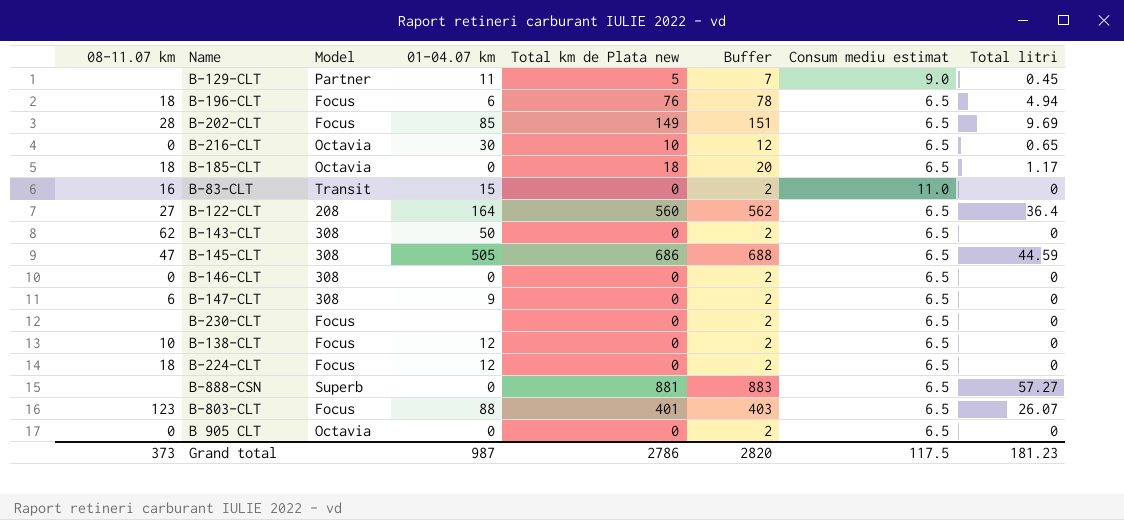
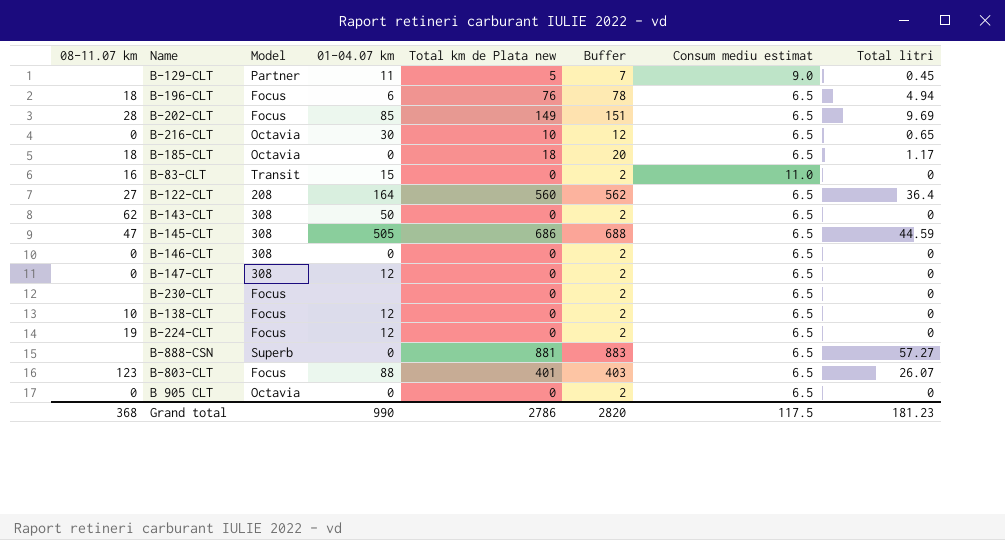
B-147-CLT | 08-11.07 km: 6 -> 0
B-147-CLT | 01-04.07 km: 9 -> 12
B-224-CLT | 08-11.07 km: 18 -> 19
Grand total | 08-11.07 km: 373 -> 368
Grand total | 01-04.07 km: 987 -> 990

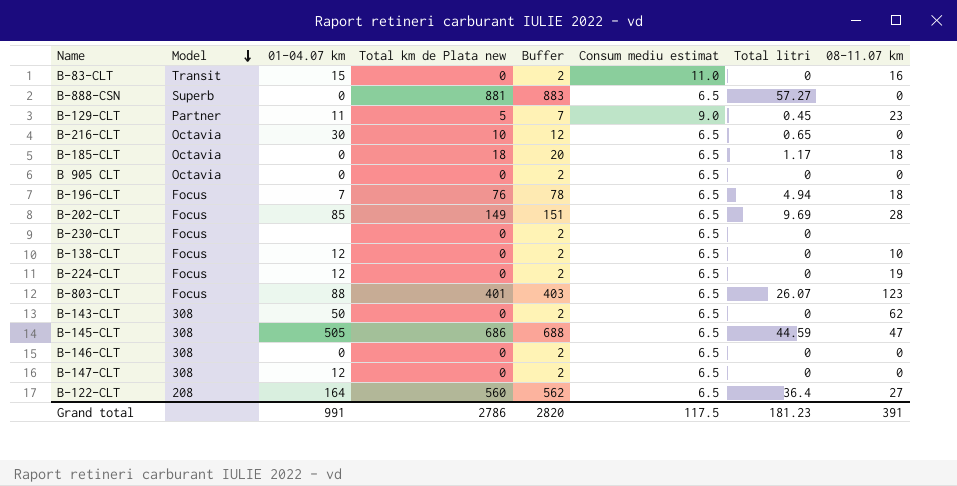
row order: none -> Model descending
column 08-11.07 km | position: 1 -> 8
B-888-CSN | 08-11.07 km: none -> 0
B-129-CLT | 08-11.07 km: none -> 23
B-196-CLT | 01-04.07 km: 6 -> 7
Grand total | 01-04.07 km: 990 -> 991
Grand total | 08-11.07 km: 368 -> 391

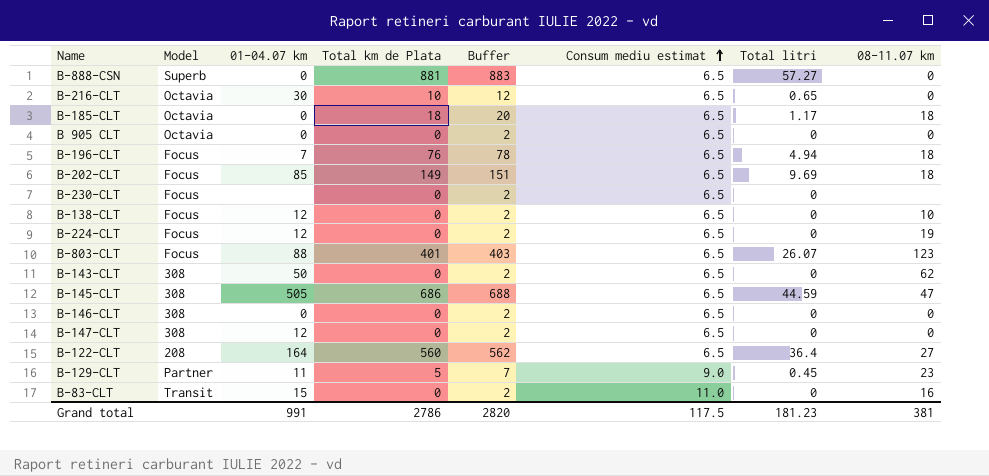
row order: Model descending -> Consum mediu estimat ascending
column name: Total km de Plata new -> Total km de Plata
B-202-CLT | 08-11.07 km: 28 -> 18
Grand total | 08-11.07 km: 391 -> 381

